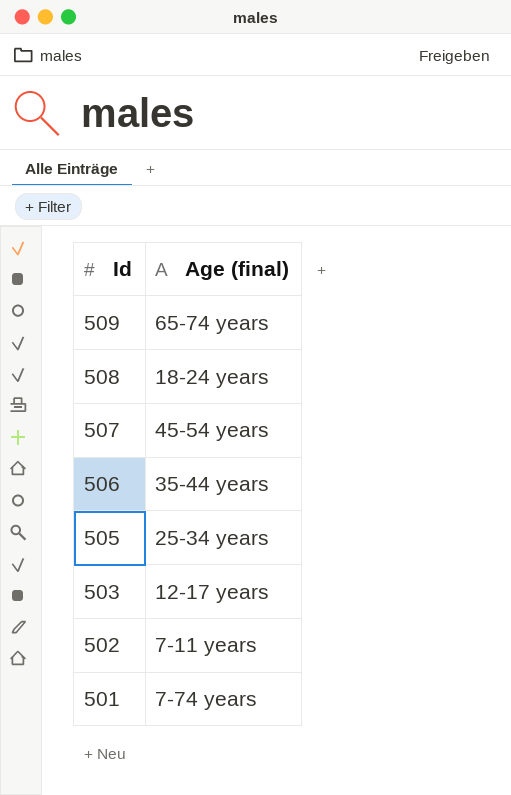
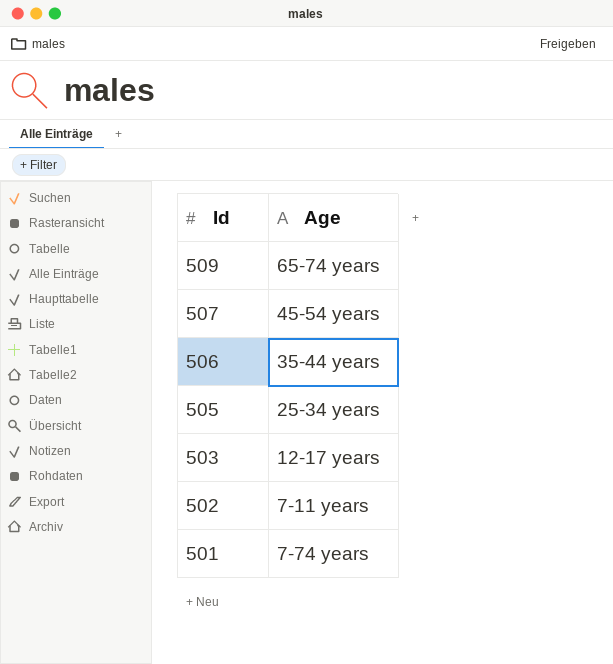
column name: Age (final) -> Age
row 508: 18-24 years -> none

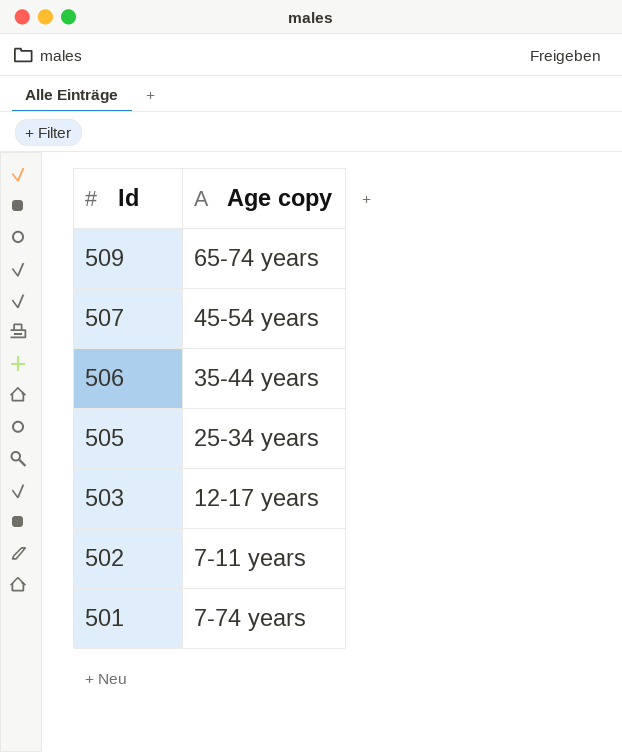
column name: Age -> Age copy

